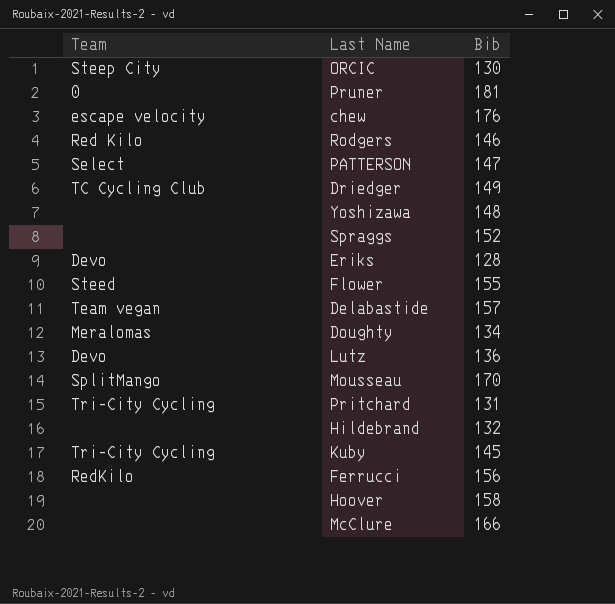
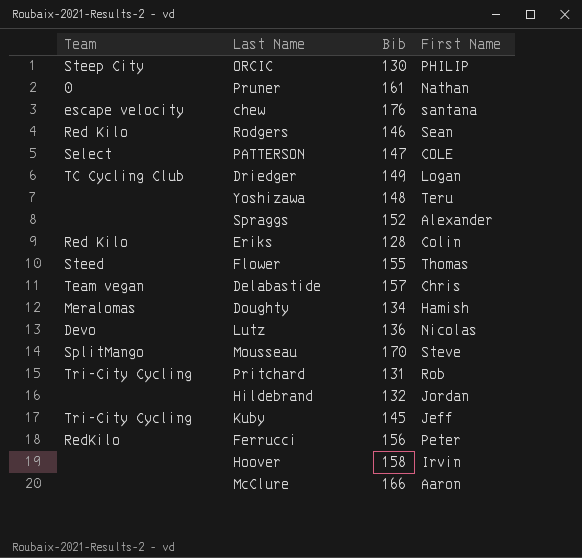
column First Name | position: none -> 4
Pruner | Bib: 181 -> 161
Eriks | Team: Devo -> Red Kilo

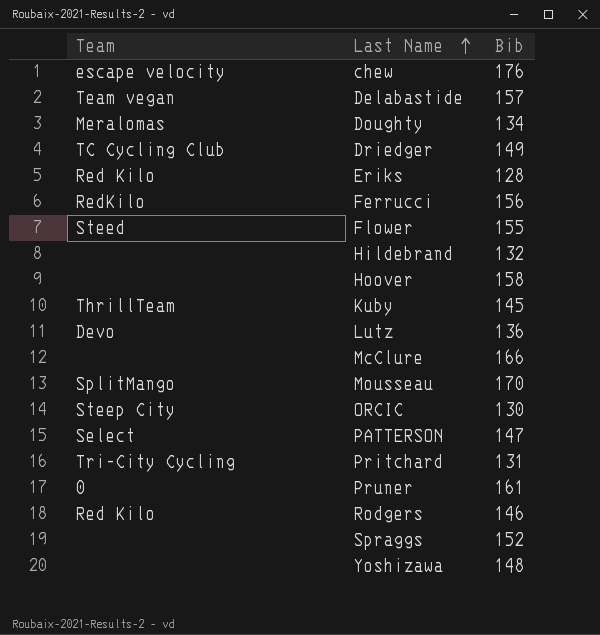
row order: none -> Last Name ascending
column First Name | position: 4 -> none
Kuby | Team: Tri-City Cycling -> ThrillTeam

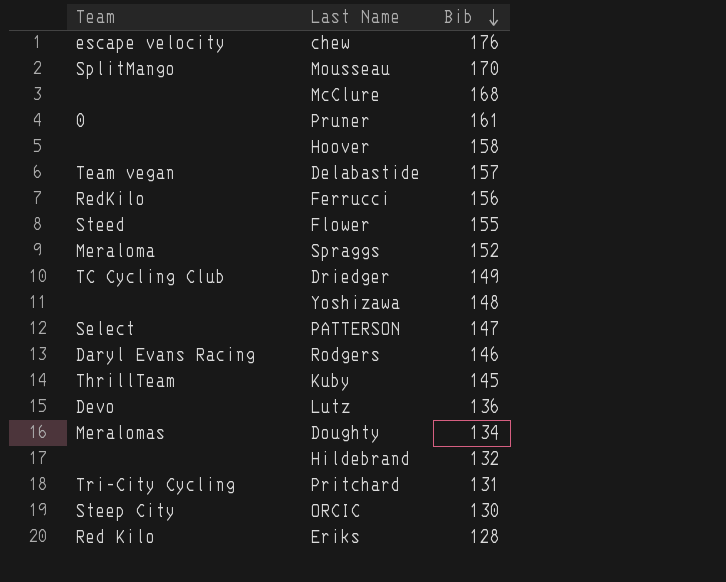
row order: Last Name ascending -> Bib descending
McClure | Bib: 166 -> 168
Spraggs | Team: none -> Meraloma
Rodgers | Team: Red Kilo -> Daryl Evans Racing

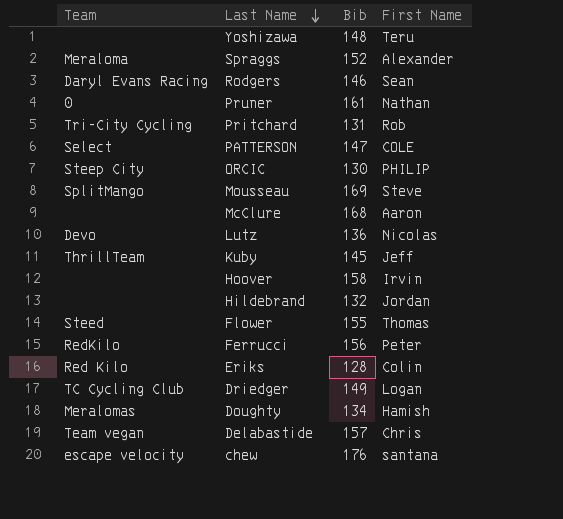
row order: Bib descending -> Last Name descending
column First Name | position: none -> 4
Mousseau | Bib: 170 -> 169

